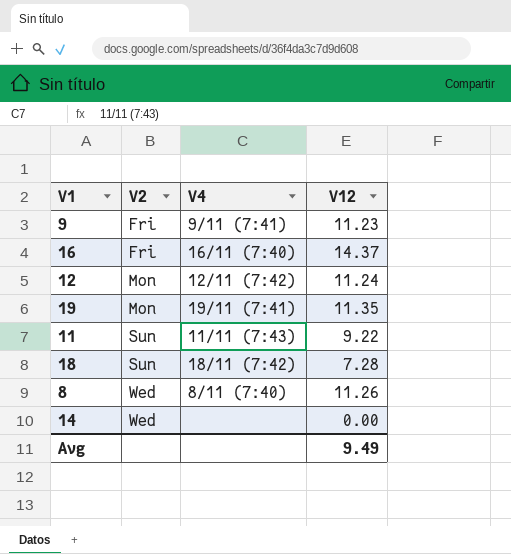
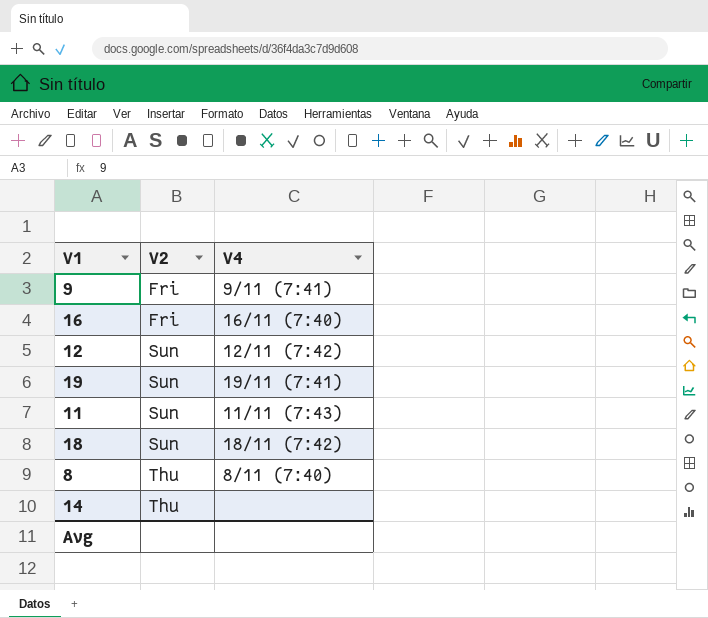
column V12 | position: 4 -> none
12 | V2: Mon -> Sun
19 | V2: Mon -> Sun
8 | V2: Wed -> Thu
14 | V2: Wed -> Thu

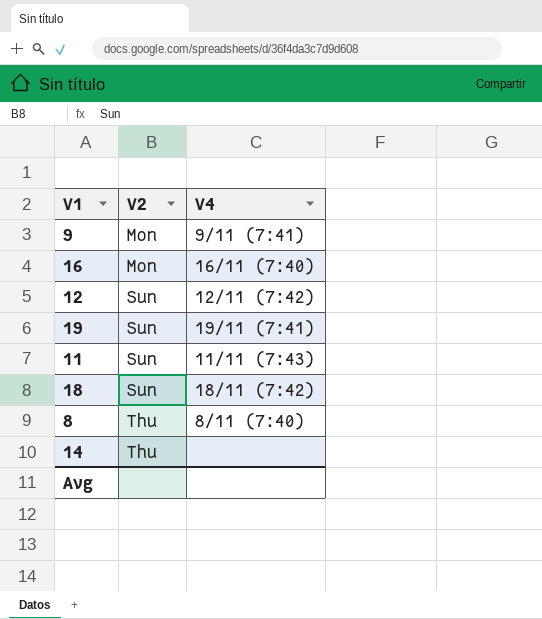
9 | V2: Fri -> Mon
16 | V2: Fri -> Mon

